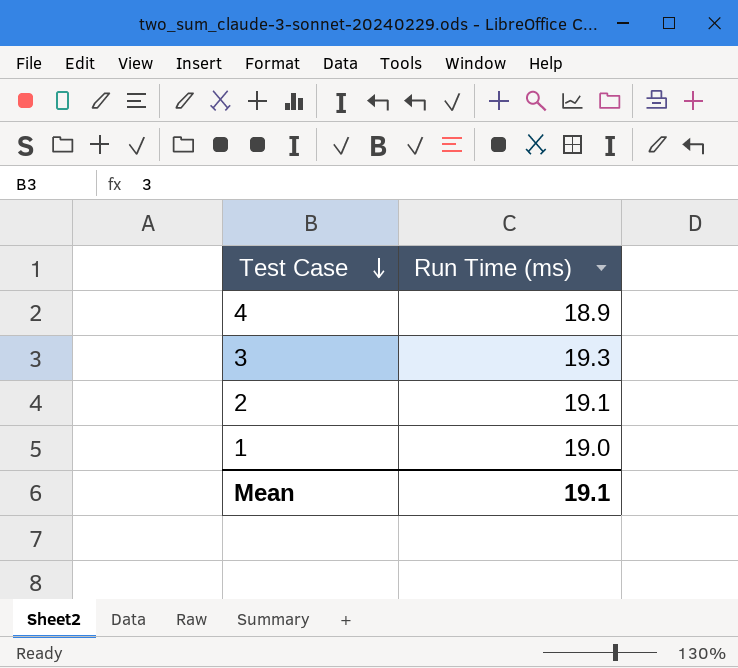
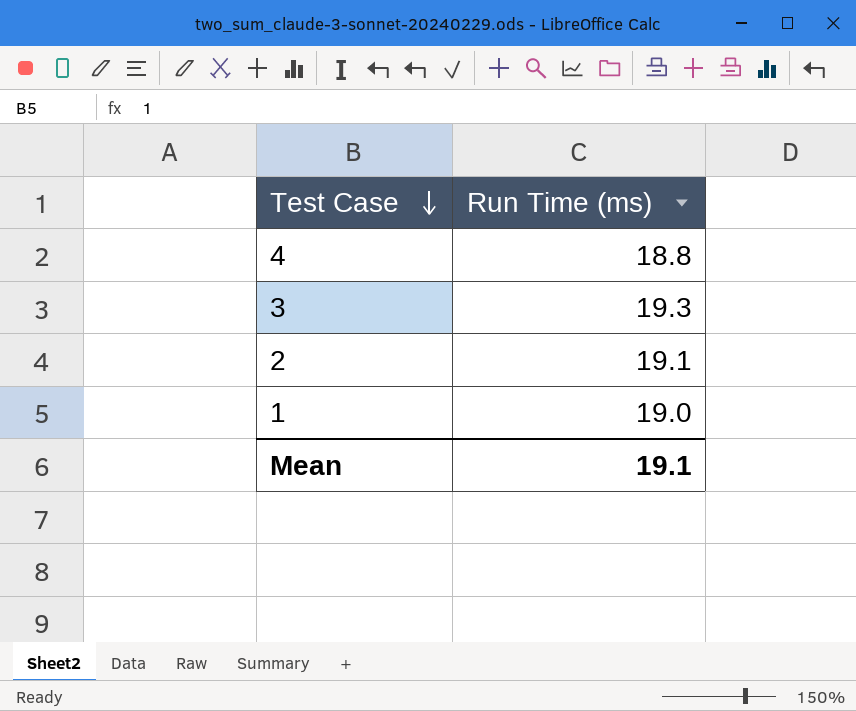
4 | Run Time (ms): 18.9 -> 18.8

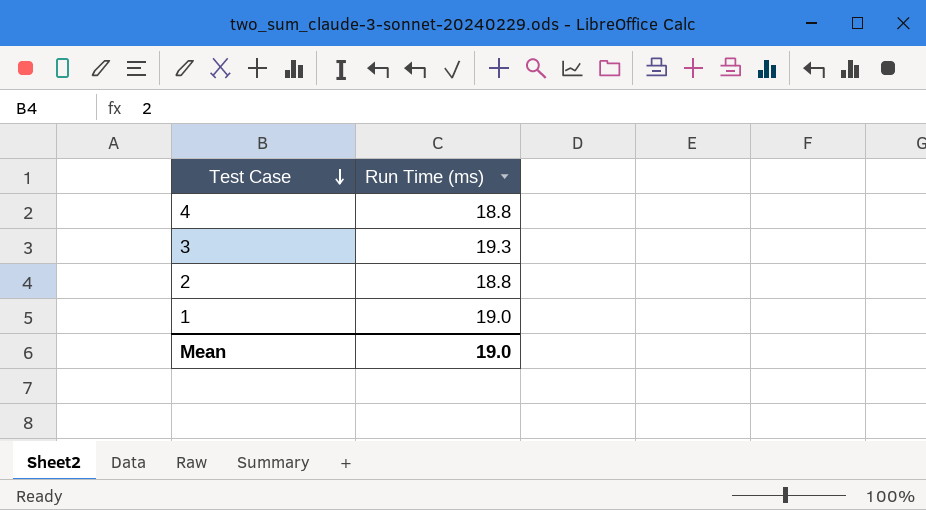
2 | Run Time (ms): 19.1 -> 18.8
Mean | Run Time (ms): 19.1 -> 19.0

